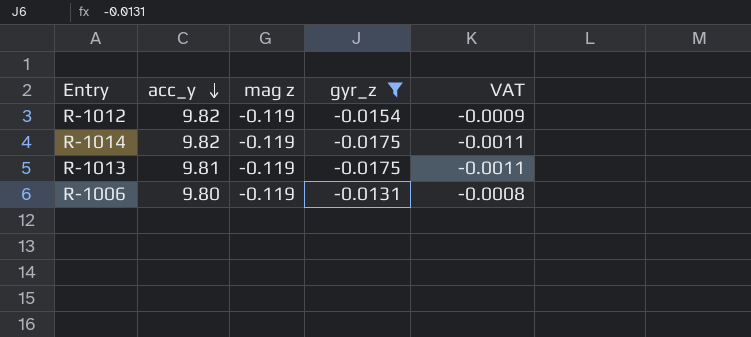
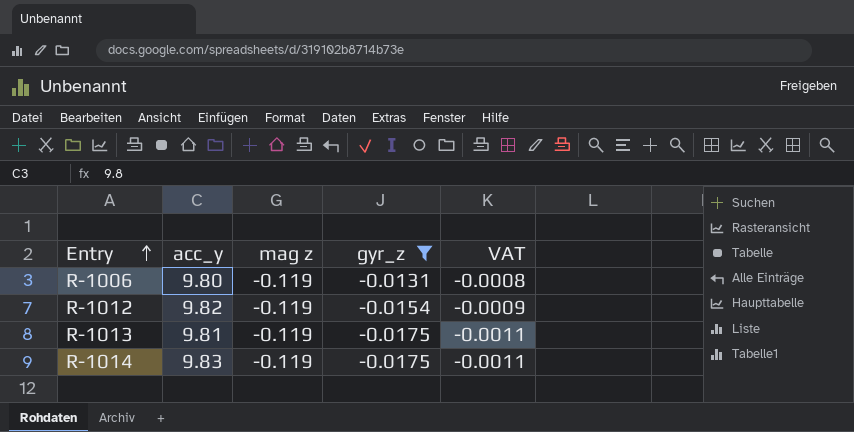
row order: acc_y descending -> Entry ascending
R-1014 | acc_y: 9.82 -> 9.83

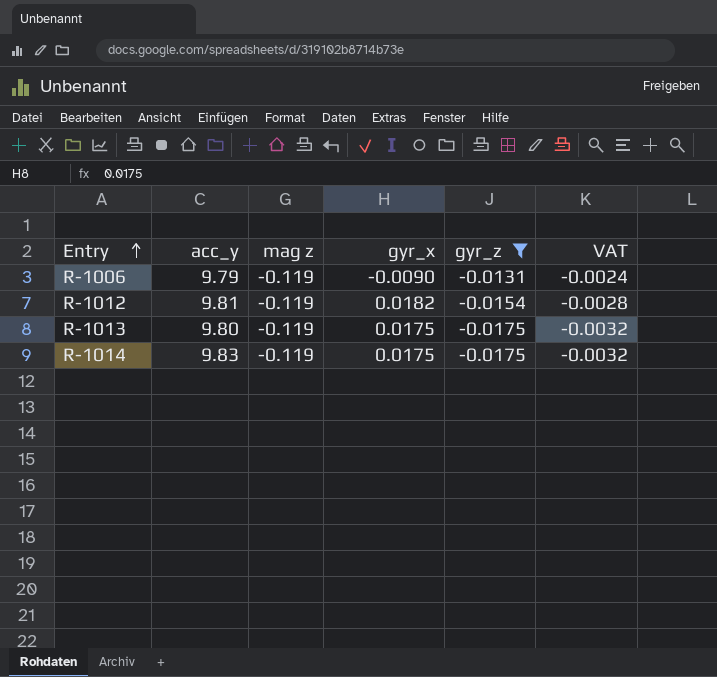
column gyr_x | position: none -> 4
column VAT | formula: [gyr_z] * 0.06 -> [gyr_z] * 0.18
R-1006 | acc_y: 9.80 -> 9.79
R-1012 | acc_y: 9.82 -> 9.81
R-1013 | acc_y: 9.81 -> 9.80

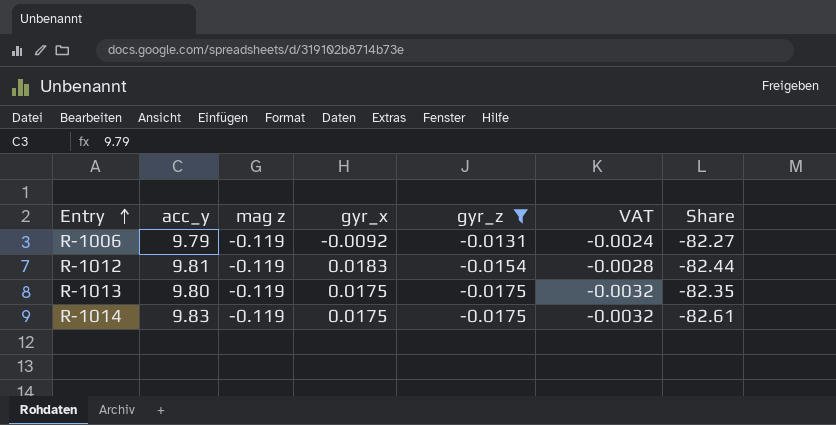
column Share | formula: none -> [acc_y] / [mag z]
R-1006 | gyr_x: -0.0090 -> -0.0092
R-1012 | gyr_x: 0.0182 -> 0.0183

